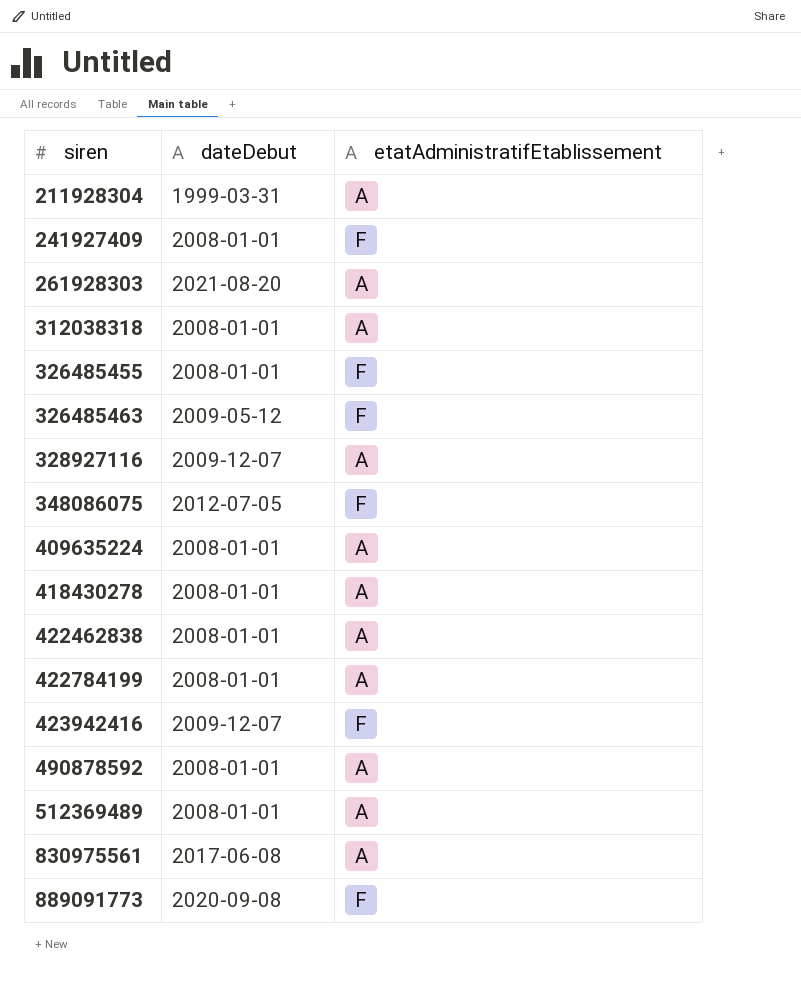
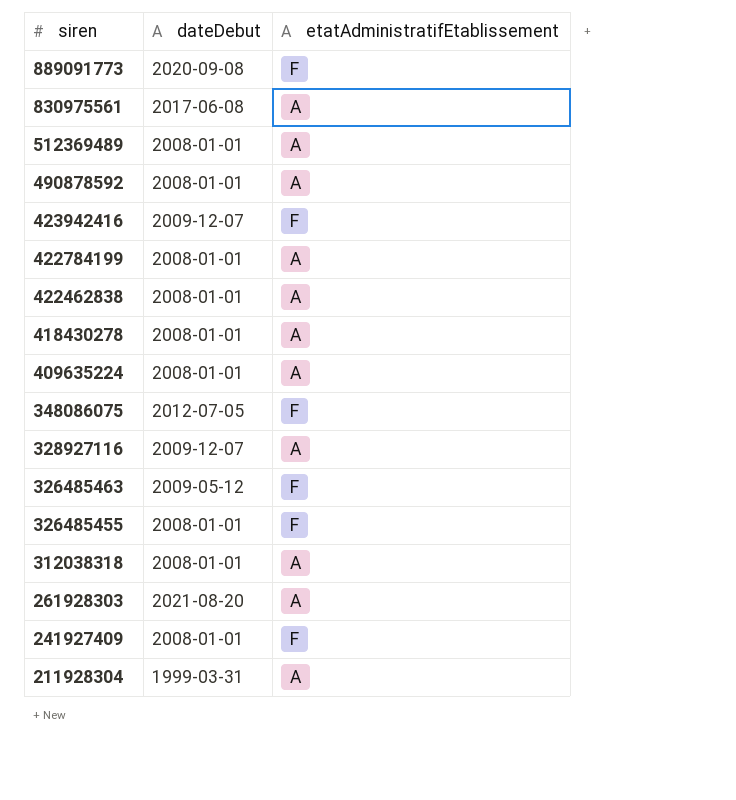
row order: siren ascending -> siren descending

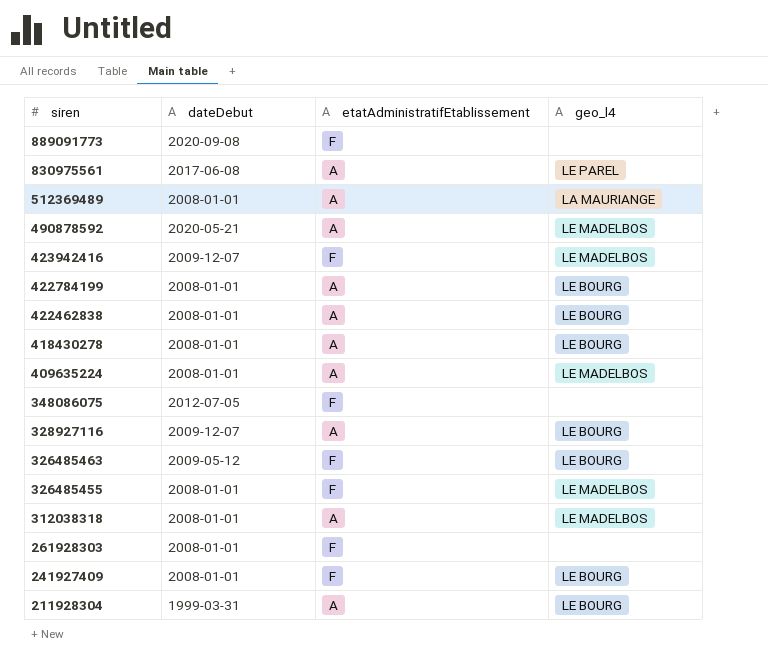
column geo_l4 | position: none -> 4
490878592 | dateDebut: 2008-01-01 -> 2020-05-21
261928303 | dateDebut: 2021-08-20 -> 2008-01-01
261928303 | etatAdministratifEtablissement: A -> F

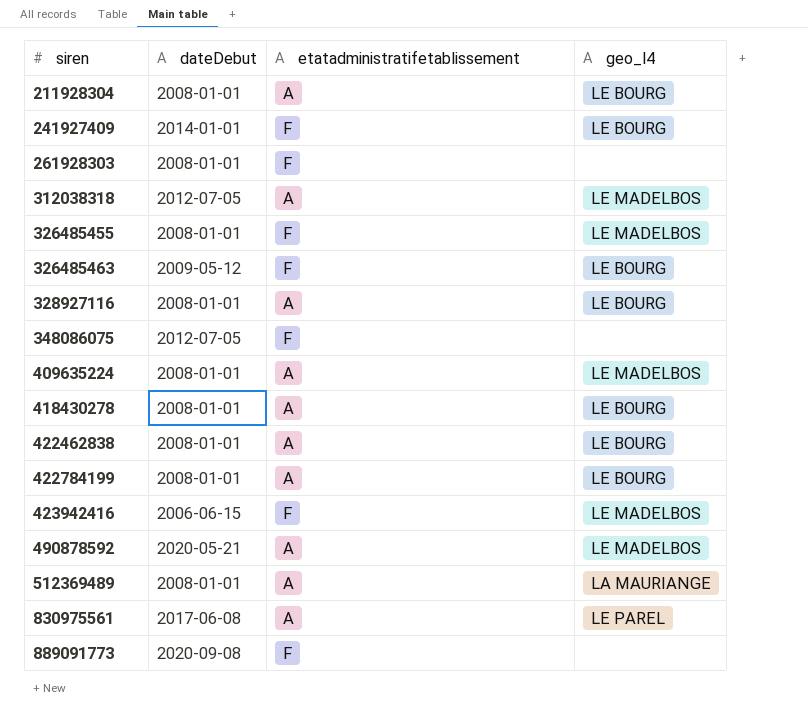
row order: siren descending -> siren ascending
column name: etatAdministratifEtablissement -> etatadministratifetablissement
211928304 | dateDebut: 1999-03-31 -> 2008-01-01
241927409 | dateDebut: 2008-01-01 -> 2014-01-01
312038318 | dateDebut: 2008-01-01 -> 2012-07-05
328927116 | dateDebut: 2009-12-07 -> 2008-01-01
423942416 | dateDebut: 2009-12-07 -> 2006-06-15

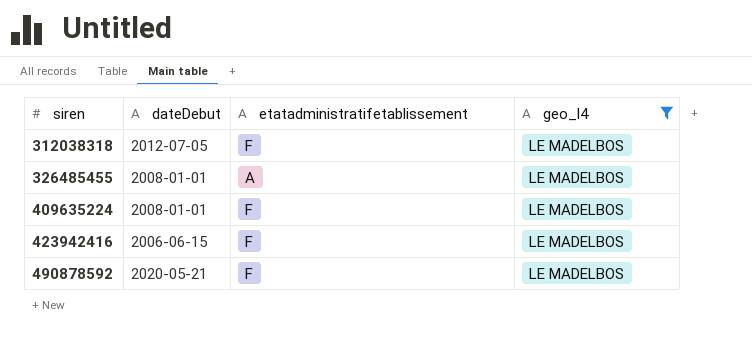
filter: none -> geo_l4 = LE MADELBOS
312038318 | etatadministratifetablissement: A -> F
326485455 | etatadministratifetablissement: F -> A
409635224 | etatadministratifetablissement: A -> F
490878592 | etatadministratifetablissement: A -> F

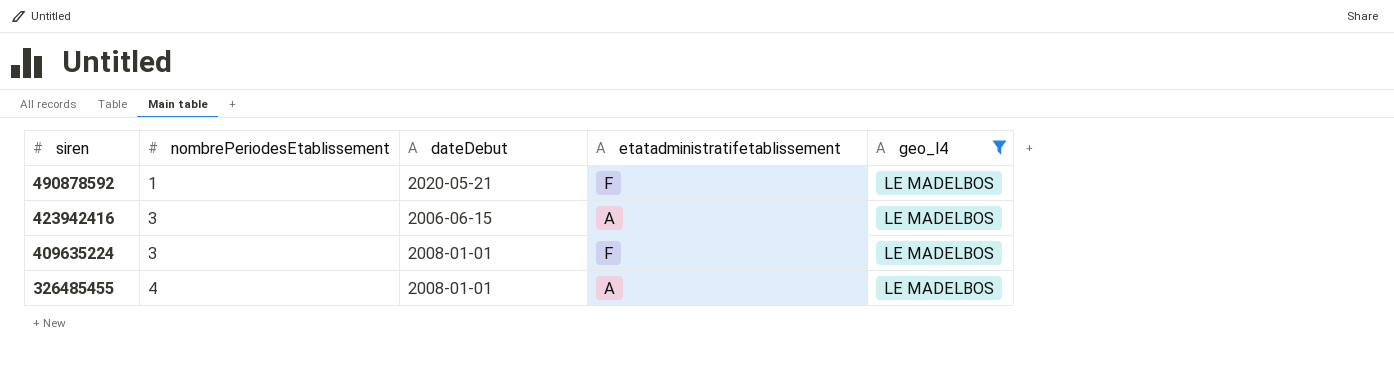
row order: siren ascending -> siren descending
column nombrePeriodesEtablissement | position: none -> 2
row 312038318: 2012-07-05 | F | LE MADELBOS -> none
423942416 | etatadministratifetablissement: F -> A

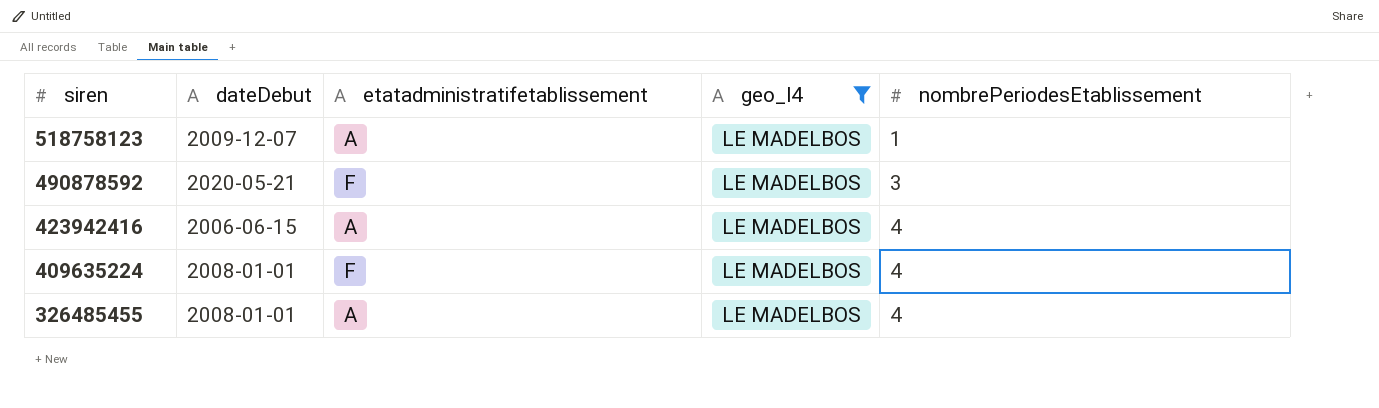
column nombrePeriodesEtablissement | position: 2 -> 5
row 518758123: none -> 2009-12-07 | A | LE MADELBOS | 1
490878592 | nombrePeriodesEtablissement: 1 -> 3
423942416 | nombrePeriodesEtablissement: 3 -> 4
409635224 | nombrePeriodesEtablissement: 3 -> 4

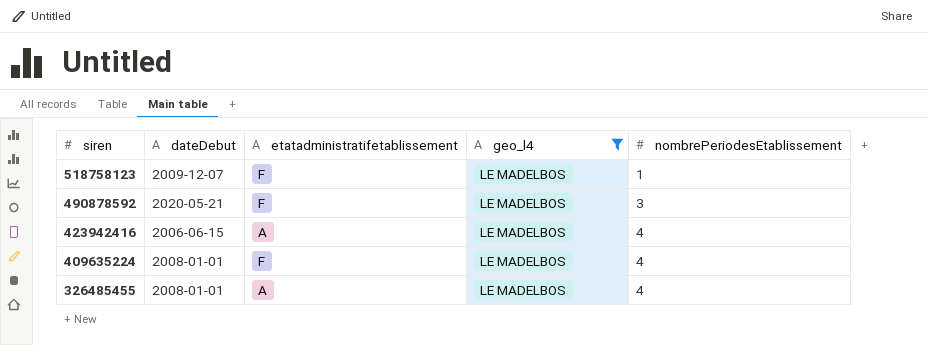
518758123 | etatadministratifetablissement: A -> F

